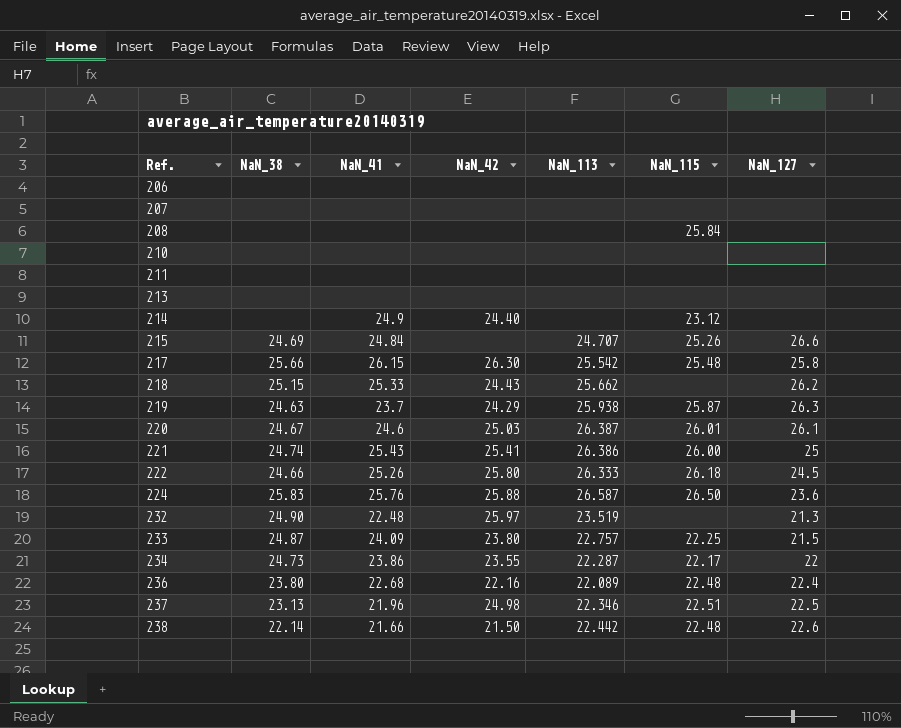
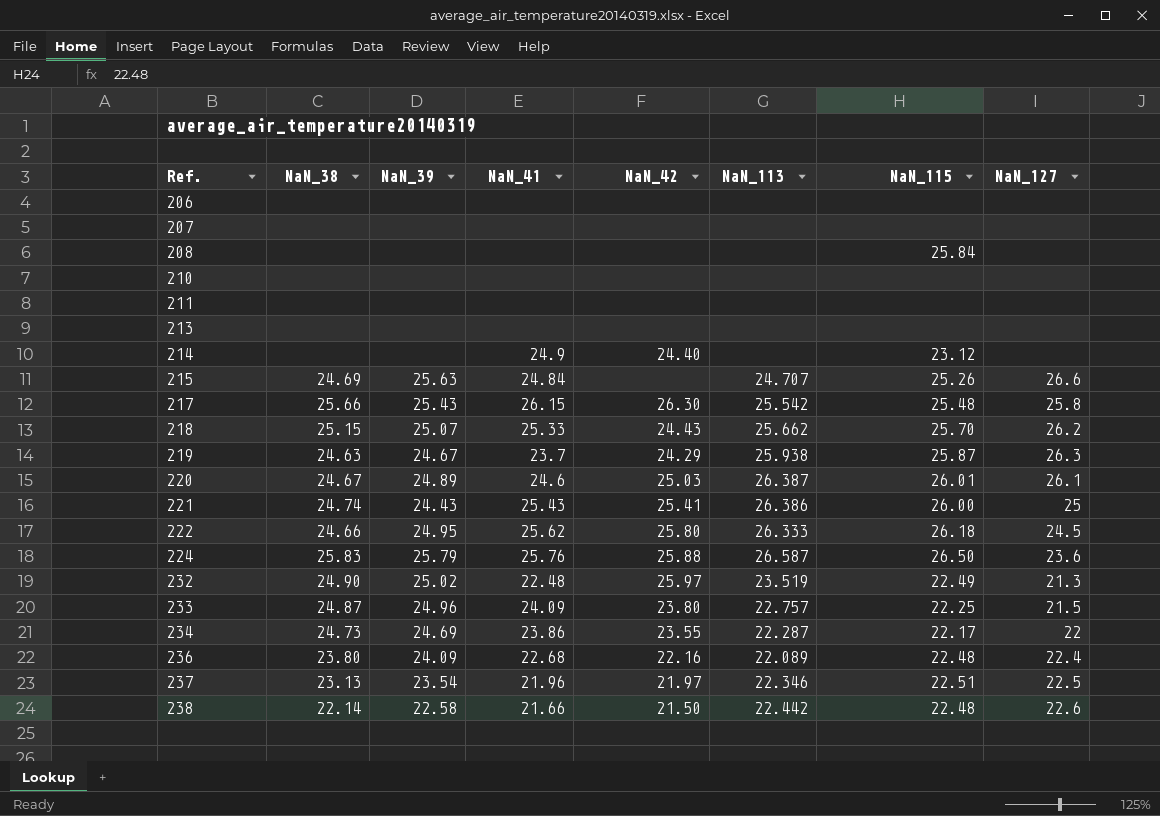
column NaN_39 | position: none -> 3
218 | NaN_115: none -> 25.70
222 | NaN_41: 25.26 -> 25.62
232 | NaN_115: none -> 22.49
237 | NaN_42: 24.98 -> 21.97

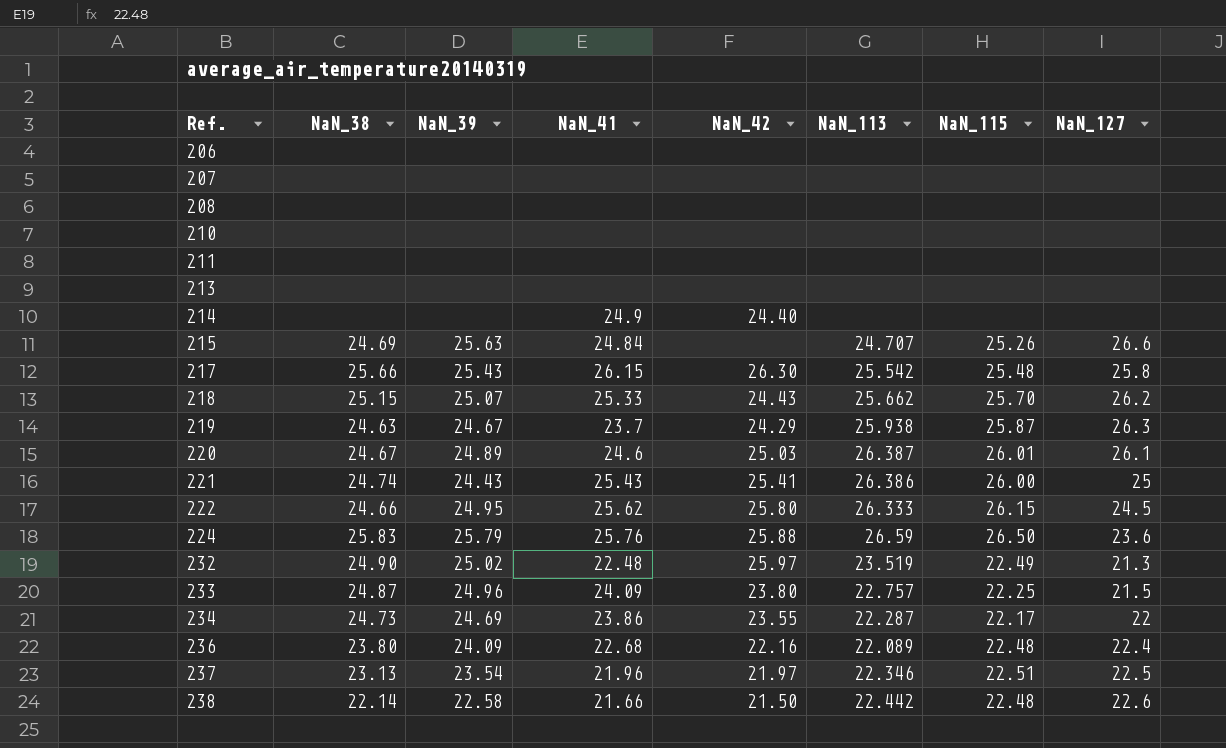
208 | NaN_115: 25.84 -> none
214 | NaN_115: 23.12 -> none
222 | NaN_115: 26.18 -> 26.15
224 | NaN_113: 26.587 -> 26.59

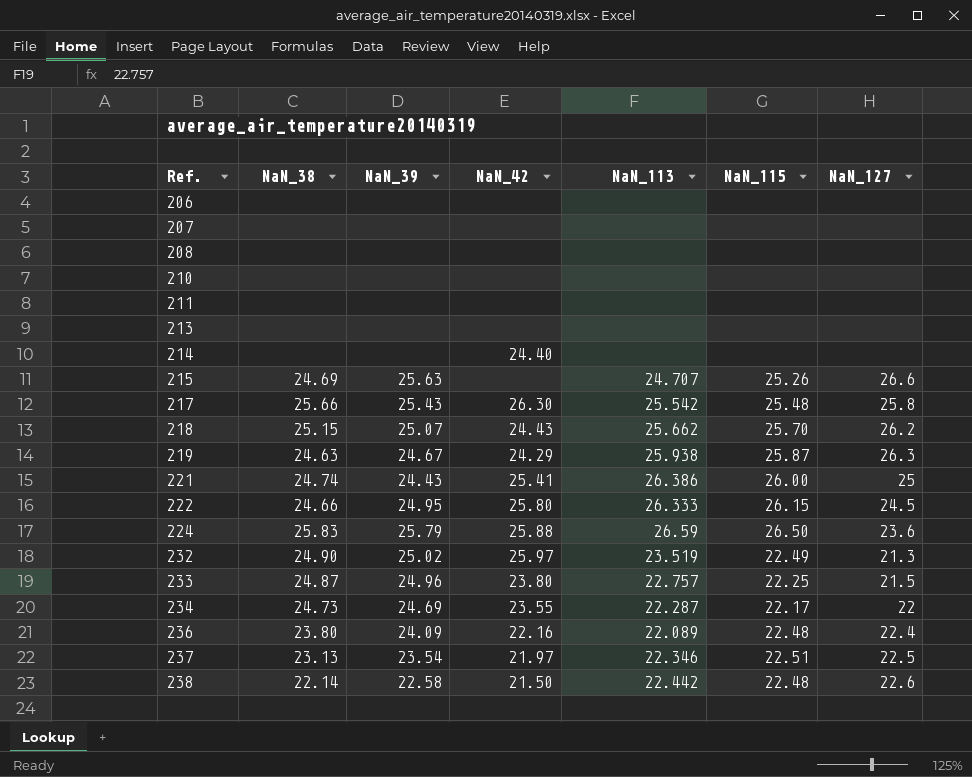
column NaN_41 | position: 4 -> none
row 220: 24.67 | 24.89 | 24.6 | 25.03 | 26.387 | 26.01 | 26.1 -> none

